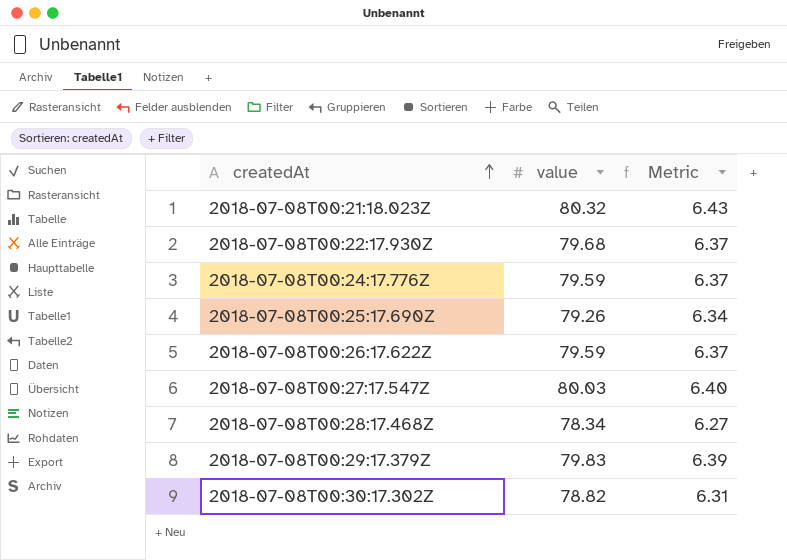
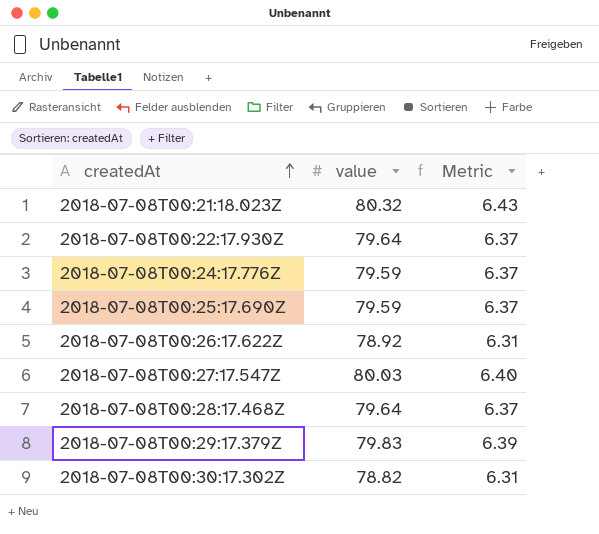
2018-07-08T00:22:17.930Z | value: 79.68 -> 79.64
2018-07-08T00:25:17.690Z | value: 79.26 -> 79.59
2018-07-08T00:25:17.690Z | Metric: 6.34 -> 6.37
2018-07-08T00:26:17.622Z | value: 79.59 -> 78.92
2018-07-08T00:26:17.622Z | Metric: 6.37 -> 6.31
2018-07-08T00:28:17.468Z | value: 78.34 -> 79.64
2018-07-08T00:28:17.468Z | Metric: 6.27 -> 6.37

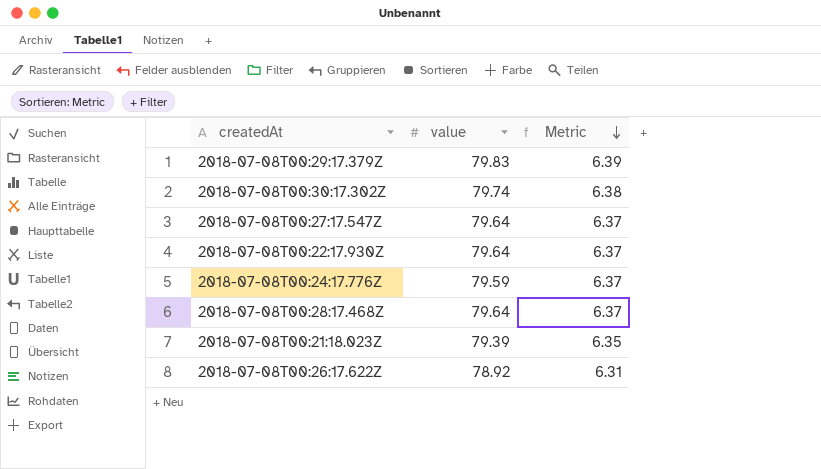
row order: createdAt ascending -> Metric descending
row 2018-07-08T00:25:17.690Z: 79.59 | 6.37 -> none
2018-07-08T00:30:17.302Z | value: 78.82 -> 79.74
2018-07-08T00:30:17.302Z | Metric: 6.31 -> 6.38
2018-07-08T00:27:17.547Z | value: 80.03 -> 79.64
2018-07-08T00:27:17.547Z | Metric: 6.40 -> 6.37
2018-07-08T00:21:18.023Z | value: 80.32 -> 79.39
2018-07-08T00:21:18.023Z | Metric: 6.43 -> 6.35

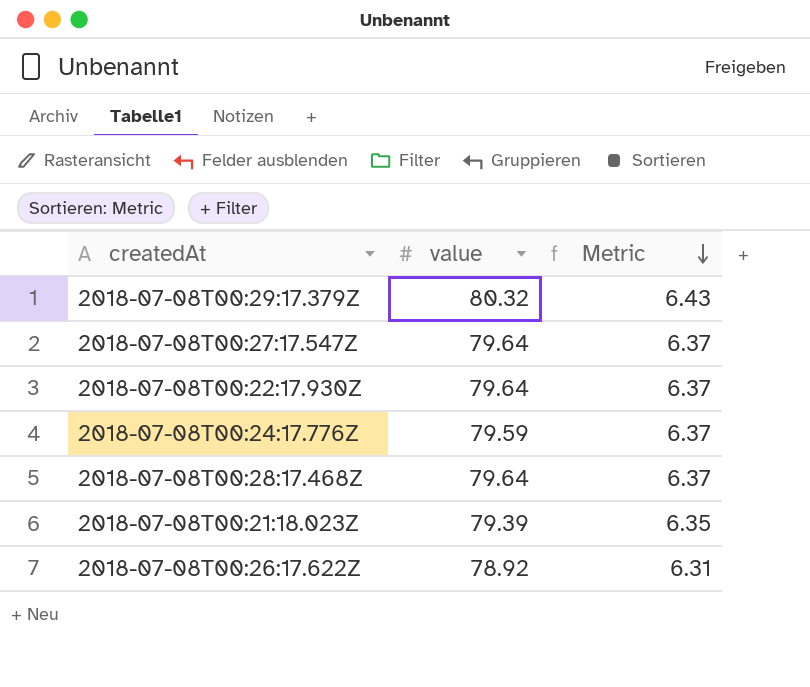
row 2018-07-08T00:30:17.302Z: 79.74 | 6.38 -> none
2018-07-08T00:29:17.379Z | value: 79.83 -> 80.32
2018-07-08T00:29:17.379Z | Metric: 6.39 -> 6.43

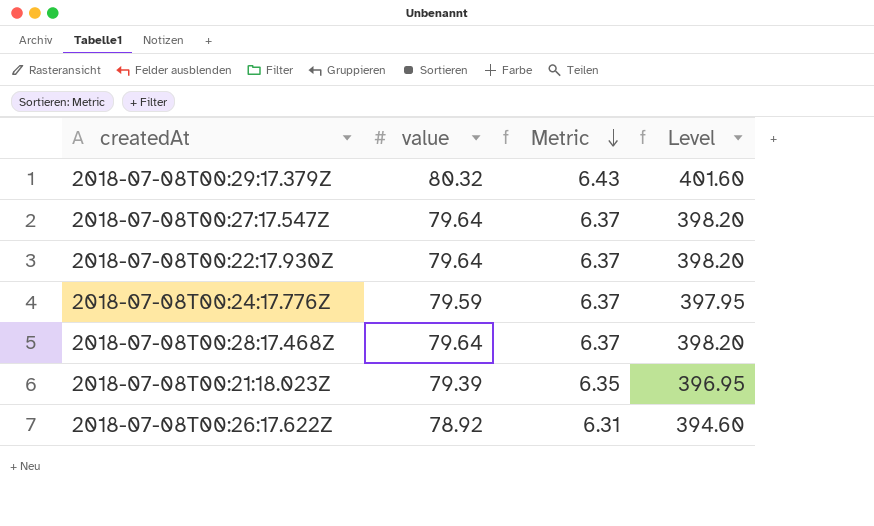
column Level | formula: none -> [value] * 5

